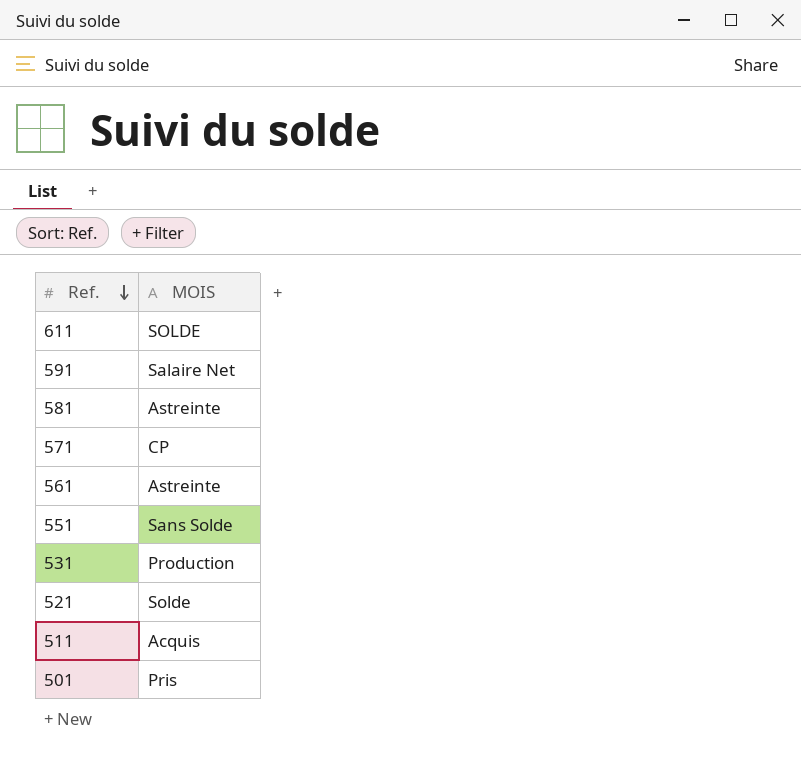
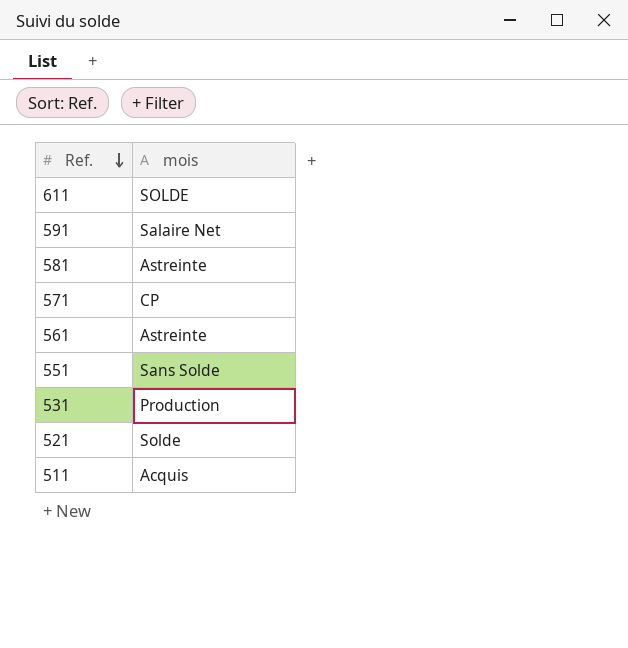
column name: MOIS -> mois
row 501: Pris -> none

